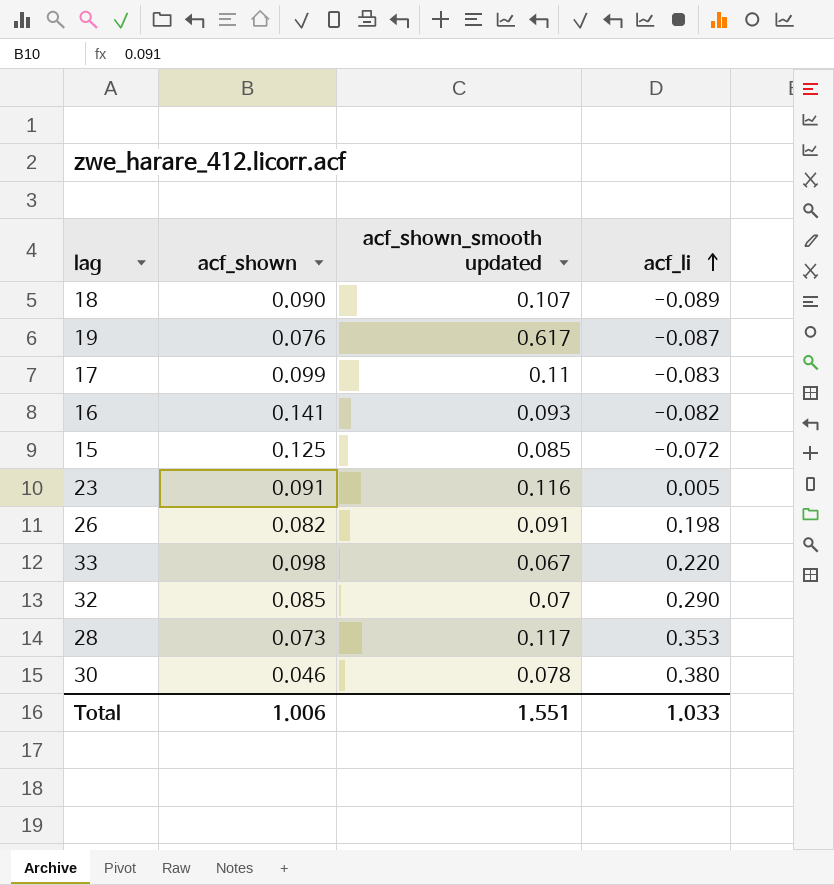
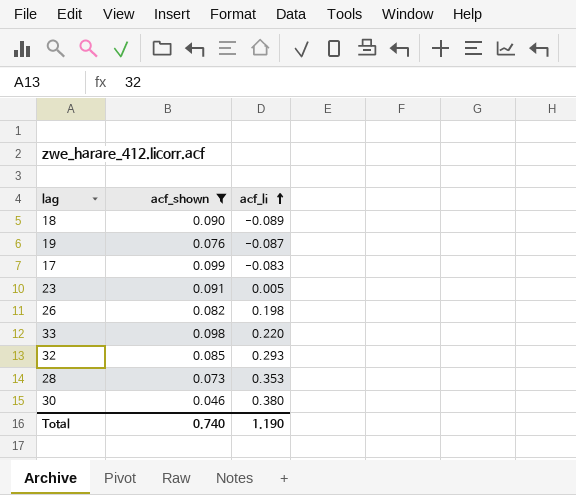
filter: none -> acf_shown <= 0.099
column acf_shown_smooth updated | position: 3 -> none
32 | acf_li: 0.290 -> 0.293
Total | acf_shown: 1.006 -> 0.740
Total | acf_li: 1.033 -> 1.190

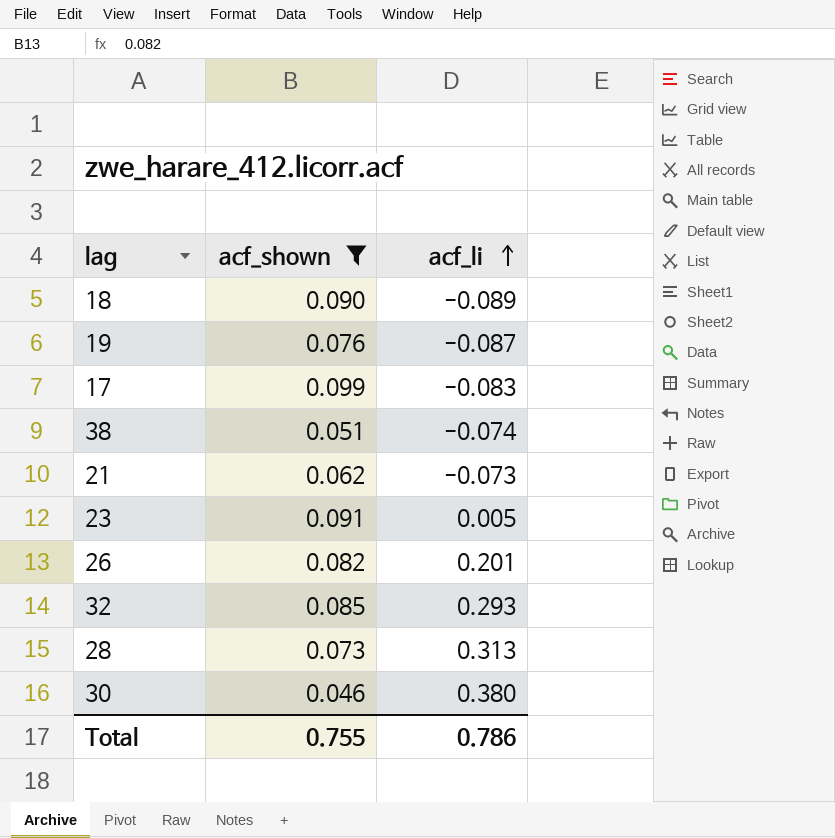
row 33: 0.098 | 0.220 -> none
row 38: none -> 0.051 | -0.074
row 21: none -> 0.062 | -0.073
26 | acf_li: 0.198 -> 0.201
28 | acf_li: 0.353 -> 0.313
Total | acf_shown: 0.740 -> 0.755
Total | acf_li: 1.190 -> 0.786

